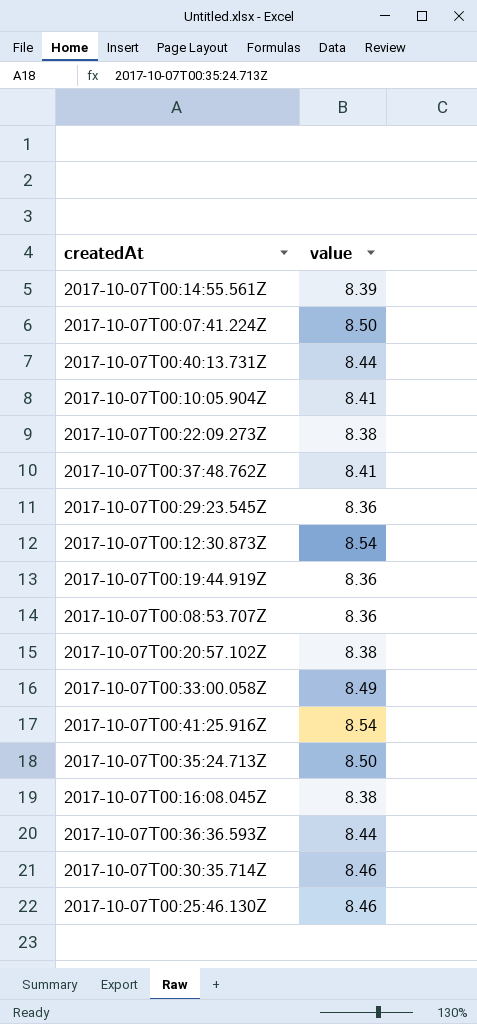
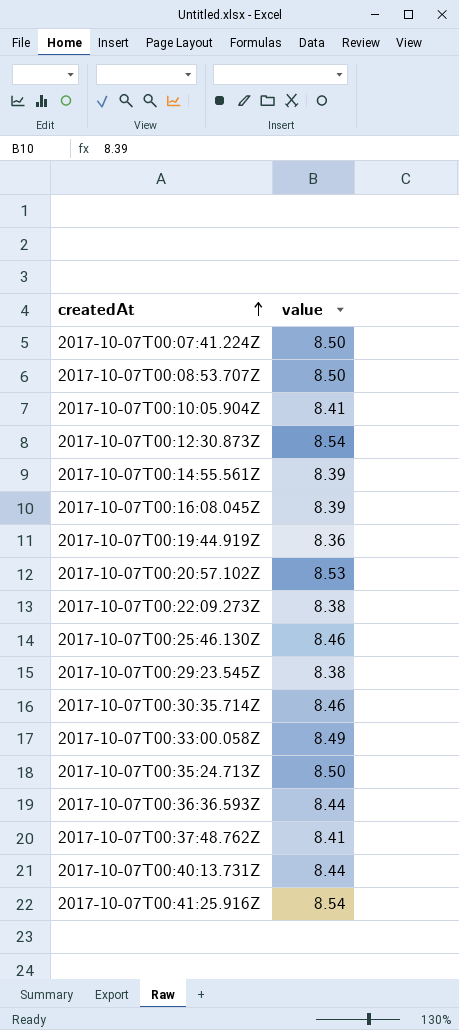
row order: none -> createdAt ascending
2017-10-07T00:08:53.707Z | value: 8.36 -> 8.50
2017-10-07T00:16:08.045Z | value: 8.38 -> 8.39
2017-10-07T00:20:57.102Z | value: 8.38 -> 8.53
2017-10-07T00:29:23.545Z | value: 8.36 -> 8.38

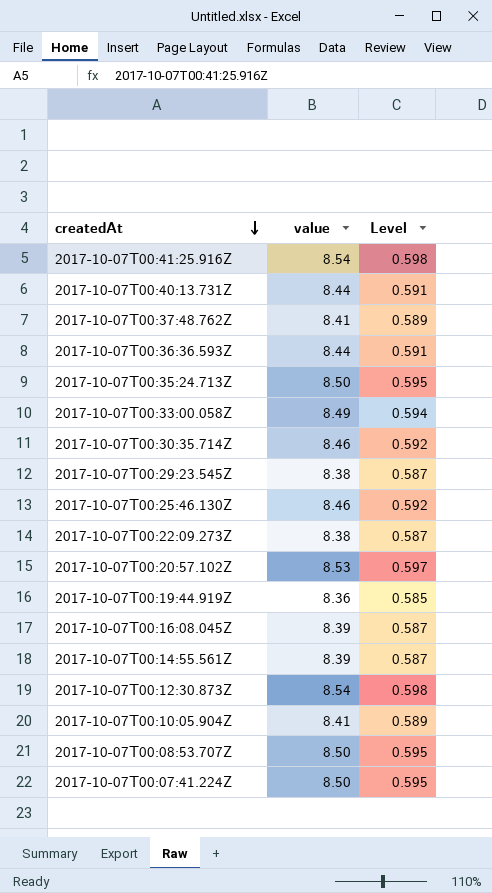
row order: createdAt ascending -> createdAt descending
column Level | formula: none -> [value] * 0.07

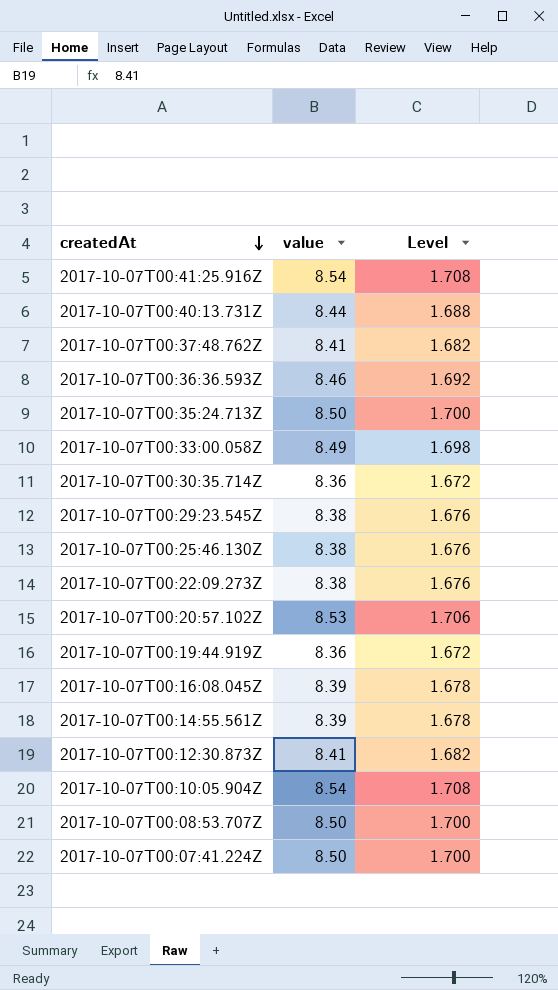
column Level | formula: [value] * 0.07 -> [value] * 0.2
2017-10-07T00:36:36.593Z | value: 8.44 -> 8.46
2017-10-07T00:30:35.714Z | value: 8.46 -> 8.36
2017-10-07T00:25:46.130Z | value: 8.46 -> 8.38
2017-10-07T00:12:30.873Z | value: 8.54 -> 8.41
2017-10-07T00:10:05.904Z | value: 8.41 -> 8.54

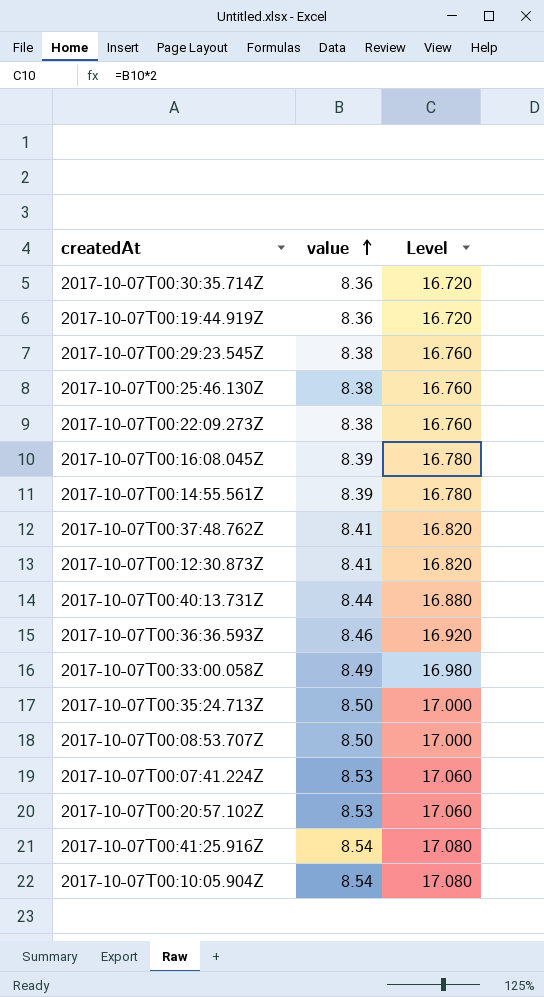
row order: createdAt descending -> value ascending
column Level | formula: [value] * 0.2 -> [value] * 2
2017-10-07T00:07:41.224Z | value: 8.50 -> 8.53

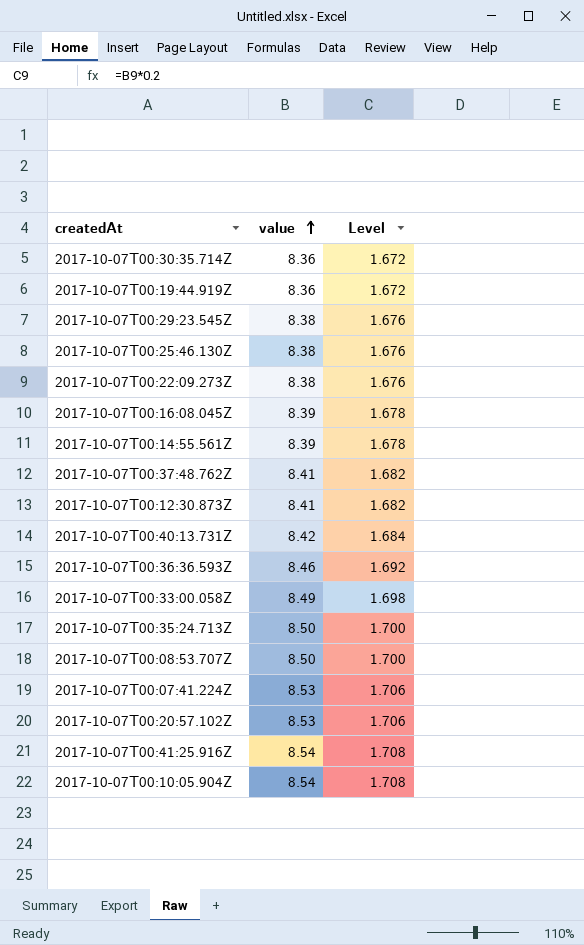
column Level | formula: [value] * 2 -> [value] * 0.2
2017-10-07T00:40:13.731Z | value: 8.44 -> 8.42

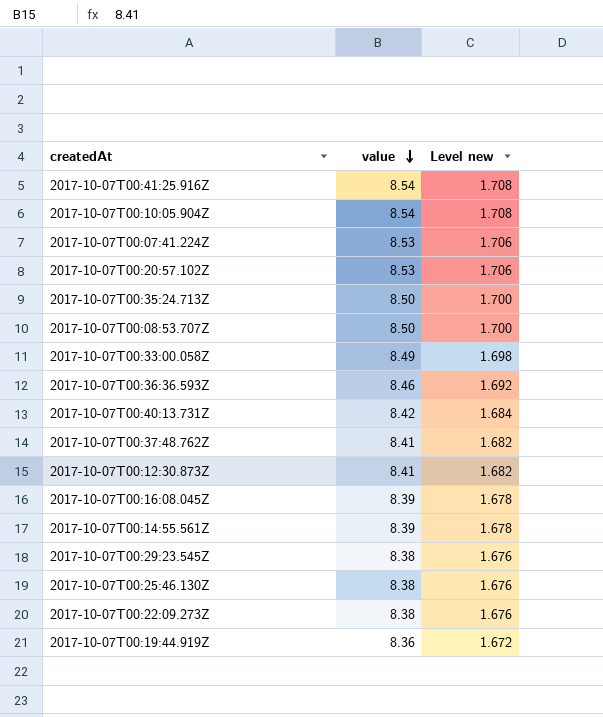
row order: value ascending -> value descending
column name: Level -> Level new
row 2017-10-07T00:30:35.714Z: 8.36 | 1.672 -> none

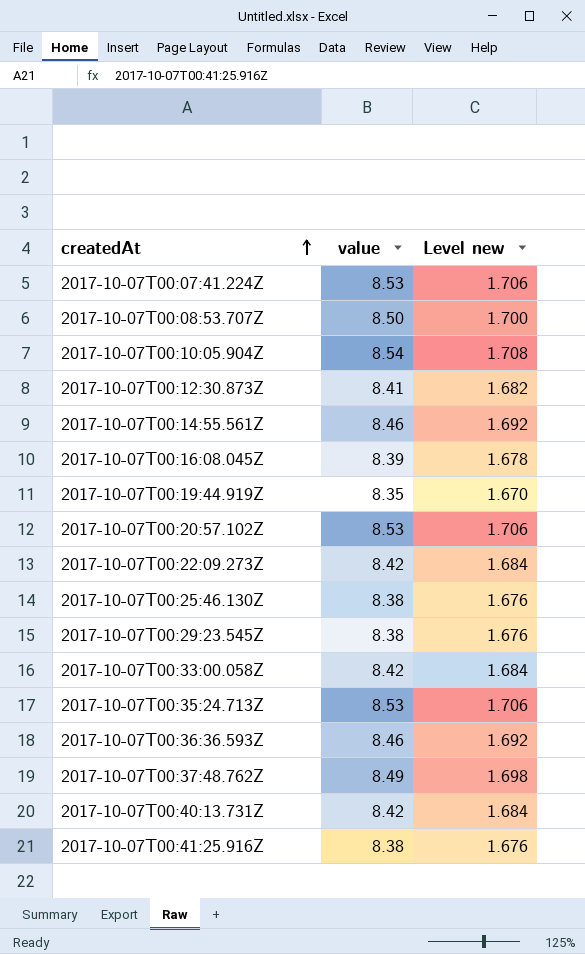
row order: value descending -> createdAt ascending
2017-10-07T00:14:55.561Z | value: 8.39 -> 8.46
2017-10-07T00:14:55.561Z | Level new: 1.678 -> 1.692
2017-10-07T00:19:44.919Z | value: 8.36 -> 8.35
2017-10-07T00:19:44.919Z | Level new: 1.672 -> 1.670
2017-10-07T00:22:09.273Z | value: 8.38 -> 8.42
2017-10-07T00:22:09.273Z | Level new: 1.676 -> 1.684
2017-10-07T00:33:00.058Z | value: 8.49 -> 8.42
2017-10-07T00:33:00.058Z | Level new: 1.698 -> 1.684
2017-10-07T00:35:24.713Z | value: 8.50 -> 8.53
2017-10-07T00:35:24.713Z | Level new: 1.700 -> 1.706
2017-10-07T00:37:48.762Z | value: 8.41 -> 8.49
2017-10-07T00:37:48.762Z | Level new: 1.682 -> 1.698
2017-10-07T00:41:25.916Z | value: 8.54 -> 8.38
2017-10-07T00:41:25.916Z | Level new: 1.708 -> 1.676

